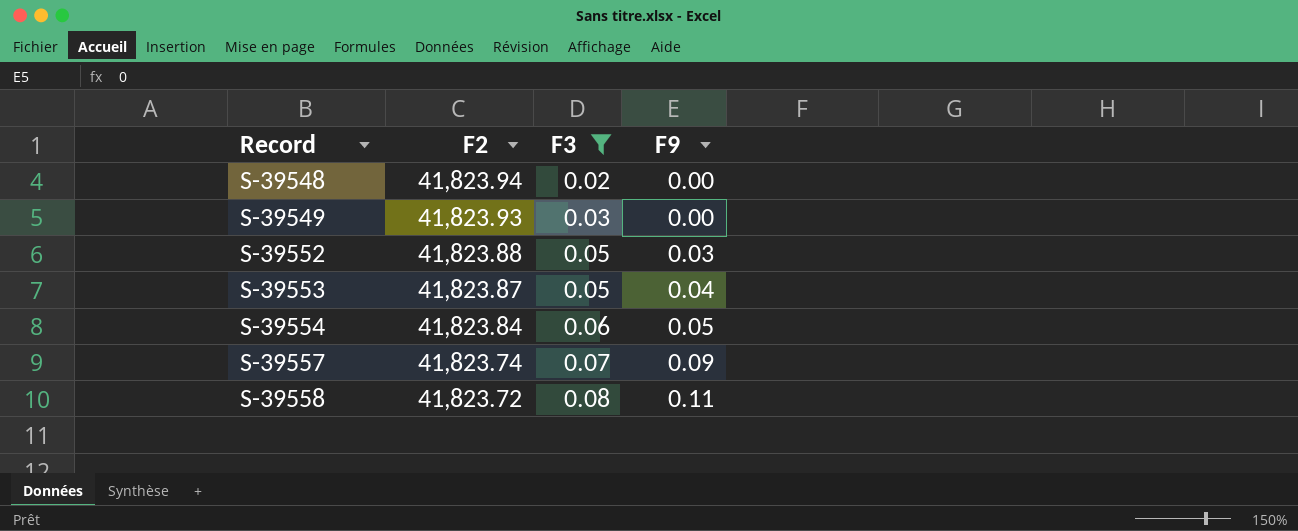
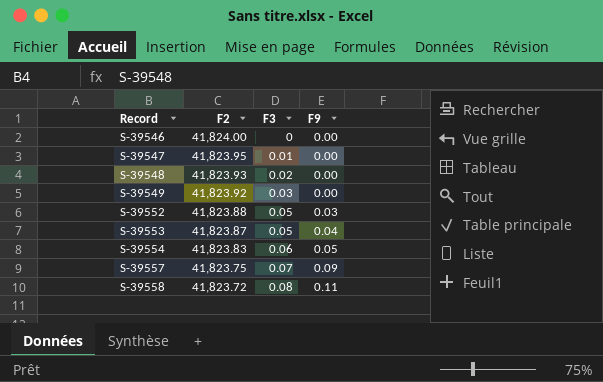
filter: F3 >= 0.02 -> none
S-39548 | F2: 41,823.94 -> 41,823.93
S-39549 | F2: 41,823.93 -> 41,823.92
S-39554 | F2: 41,823.84 -> 41,823.83
S-39557 | F2: 41,823.74 -> 41,823.75

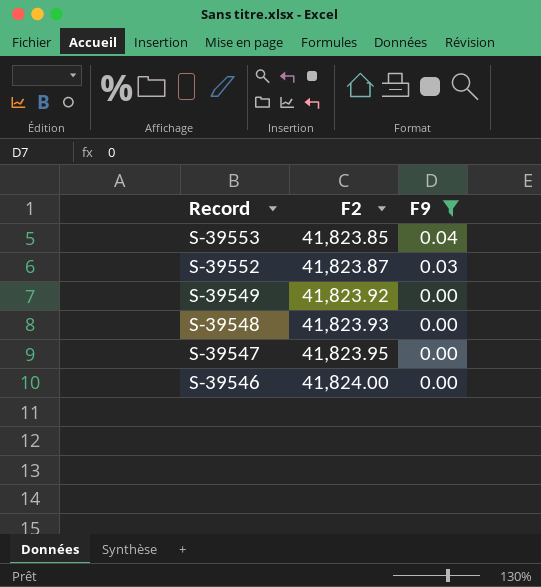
filter: none -> F9 <= 0.04
row order: Record ascending -> Record descending
column F3 | position: 3 -> none
S-39553 | F2: 41,823.87 -> 41,823.85
S-39552 | F2: 41,823.88 -> 41,823.87

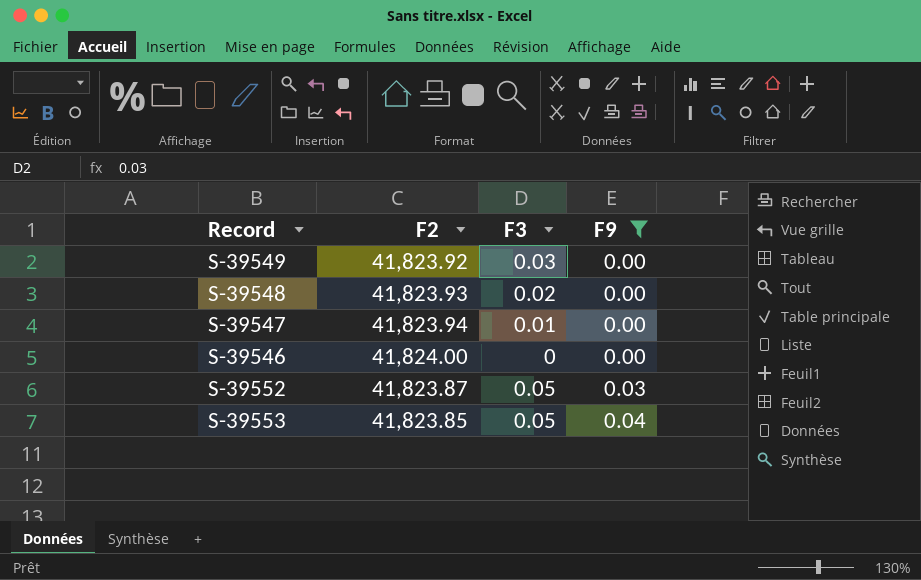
row order: Record descending -> F9 ascending
column F3 | position: none -> 3
S-39547 | F2: 41,823.95 -> 41,823.94

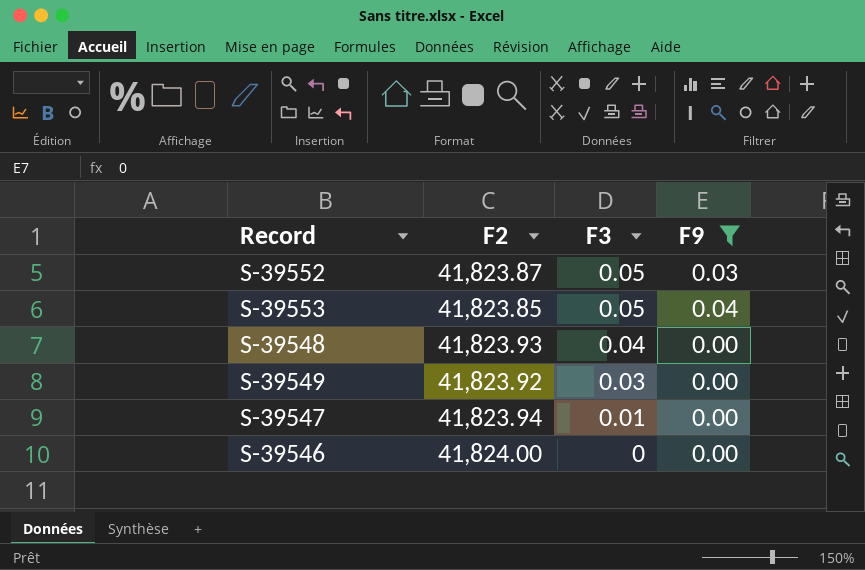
row order: F9 ascending -> F3 descending
S-39548 | F3: 0.02 -> 0.04

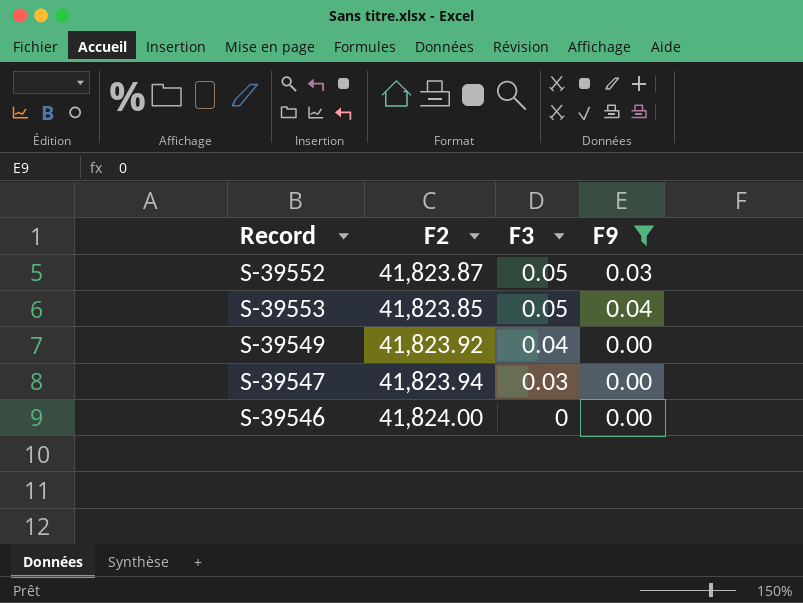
row S-39548: 41,823.93 | 0.04 | 0.00 -> none
S-39549 | F3: 0.03 -> 0.04
S-39547 | F3: 0.01 -> 0.03

